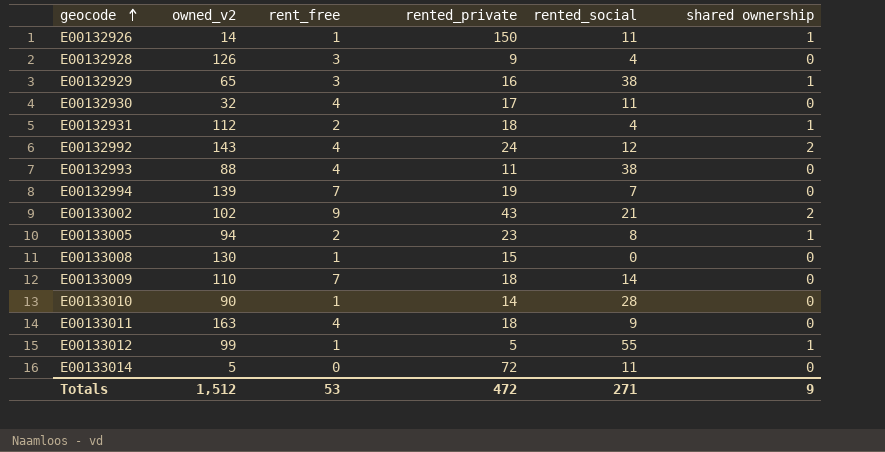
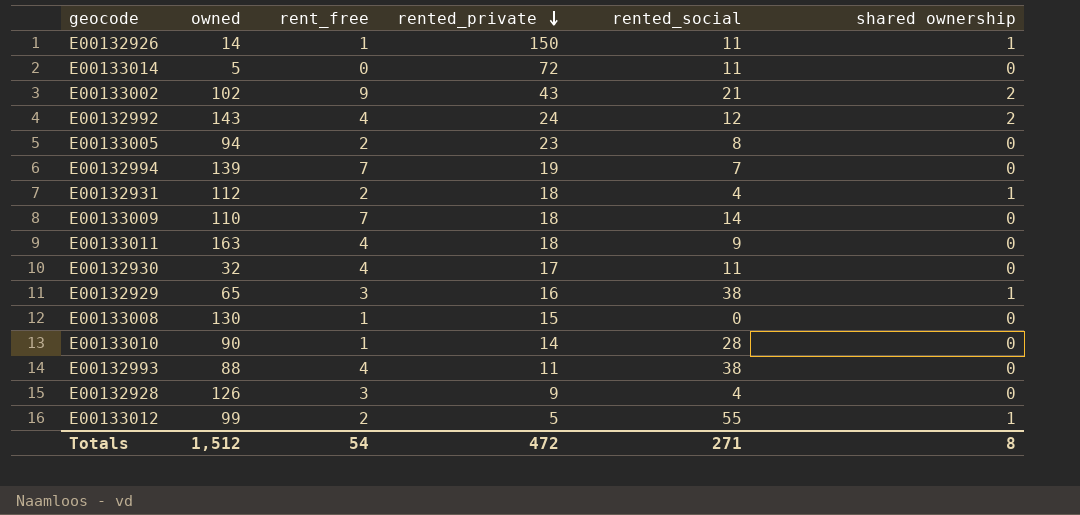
row order: geocode ascending -> rented_private descending
column name: owned_v2 -> owned
E00133005 | shared ownership: 1 -> 0
E00133012 | rent_free: 1 -> 2
Totals | rent_free: 53 -> 54
Totals | shared ownership: 9 -> 8

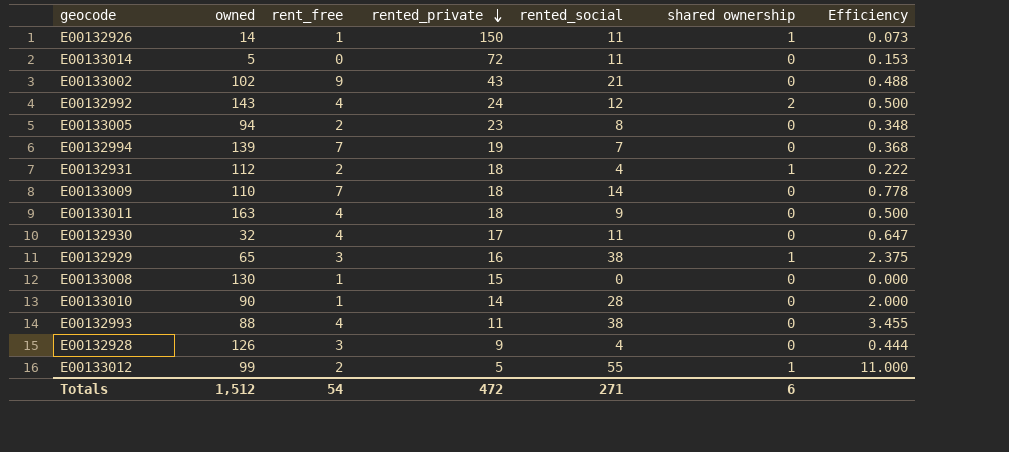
column Efficiency | formula: none -> [rented_social] / [rented_private]
E00133002 | shared ownership: 2 -> 0
Totals | shared ownership: 8 -> 6

